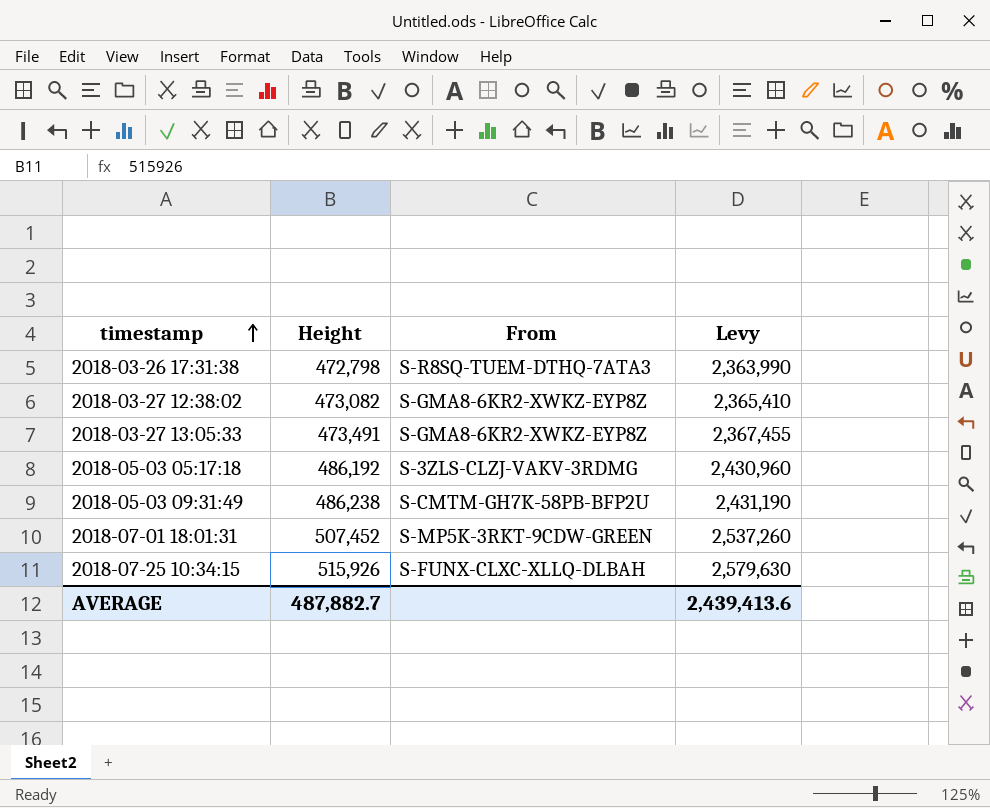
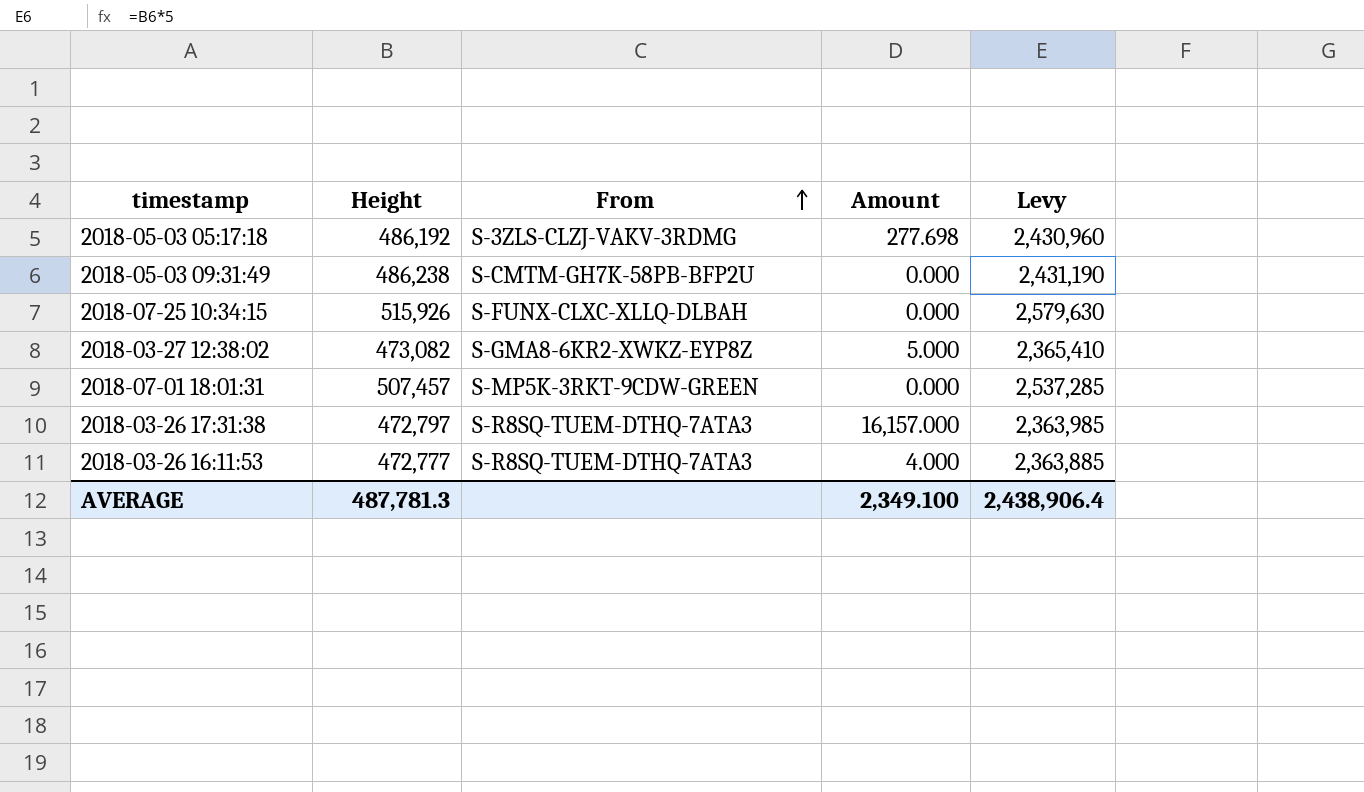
row order: timestamp ascending -> From ascending
column Amount | position: none -> 4
row 2018-03-27 13:05:33: 473,491 | S-GMA8-6KR2-XWKZ-EYP8Z | 2,367,455 -> none
2018-07-01 18:01:31 | Height: 507,452 -> 507,457
2018-07-01 18:01:31 | Levy: 2,537,260 -> 2,537,285
2018-03-26 17:31:38 | Height: 472,798 -> 472,797
2018-03-26 17:31:38 | Levy: 2,363,990 -> 2,363,985
row 2018-03-26 16:11:53: none -> 472,777 | S-R8SQ-TUEM-DTHQ-7ATA3 | 4.000 | 2,363,885
AVERAGE | Height: 487,882.7 -> 487,781.3
AVERAGE | Levy: 2,439,413.6 -> 2,438,906.4

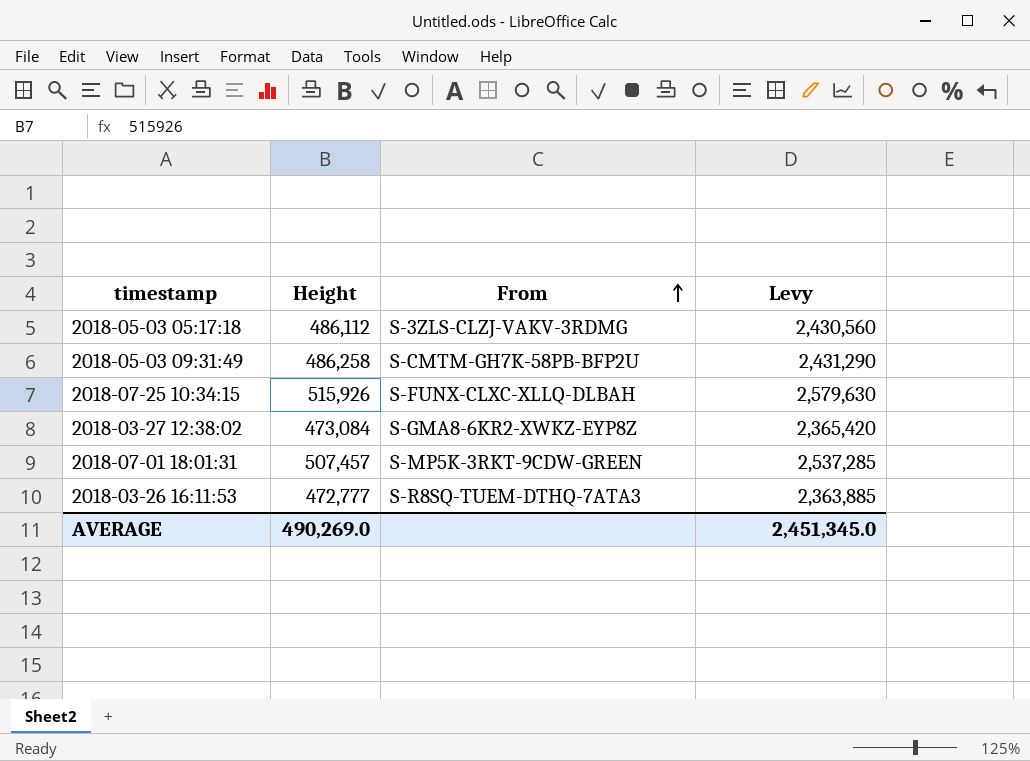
column Amount | position: 4 -> none
row 2018-03-26 17:31:38: 472,797 | S-R8SQ-TUEM-DTHQ-7ATA3 | 16,157.000 | 2,363,985 -> none
2018-05-03 05:17:18 | Height: 486,192 -> 486,112
2018-05-03 05:17:18 | Levy: 2,430,960 -> 2,430,560
2018-05-03 09:31:49 | Height: 486,238 -> 486,258
2018-05-03 09:31:49 | Levy: 2,431,190 -> 2,431,290
2018-03-27 12:38:02 | Height: 473,082 -> 473,084
2018-03-27 12:38:02 | Levy: 2,365,410 -> 2,365,420
AVERAGE | Height: 487,781.3 -> 490,269.0
AVERAGE | Levy: 2,438,906.4 -> 2,451,345.0

